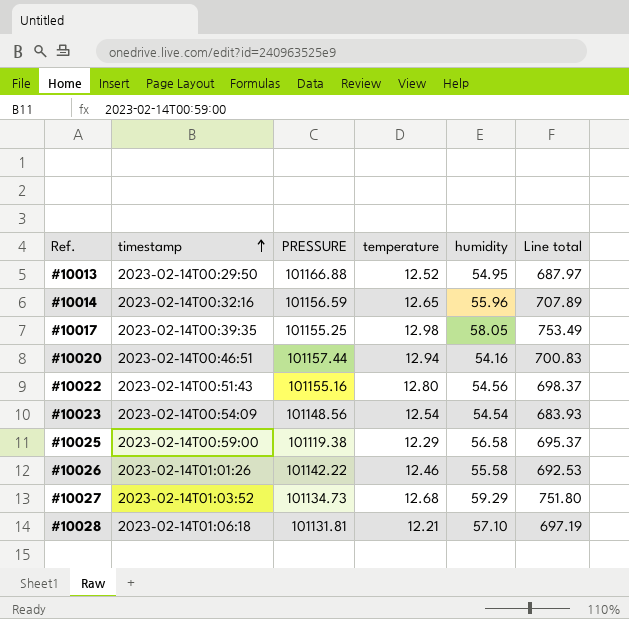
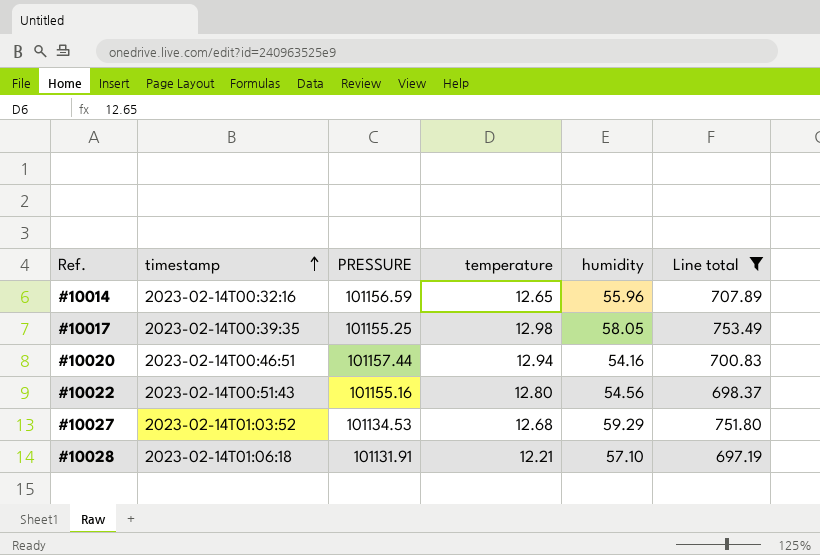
filter: none -> Line total >= 697.19
#10027 | PRESSURE: 101134.73 -> 101134.53
#10028 | PRESSURE: 101131.81 -> 101131.91

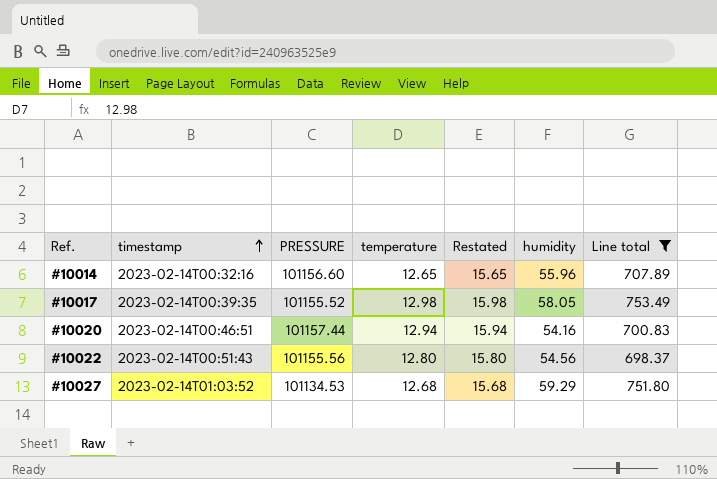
column Restated | formula: none -> [temperature] + 3
row #10028: 2023-02-14T01:06:18 | 101131.91 | 12.21 | 57.10 | 697.19 -> none
#10014 | PRESSURE: 101156.59 -> 101156.60
#10017 | PRESSURE: 101155.25 -> 101155.52
#10022 | PRESSURE: 101155.16 -> 101155.56

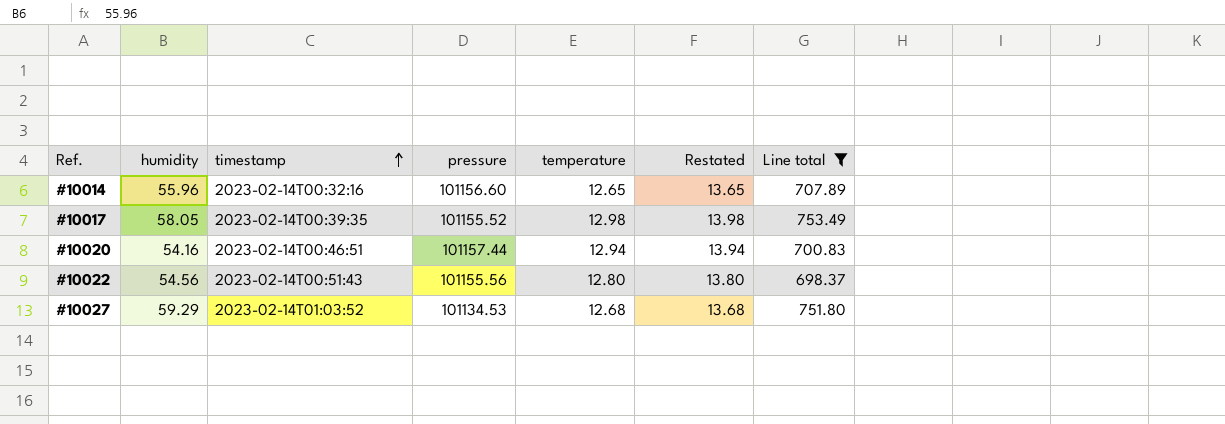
column humidity | position: 6 -> 2
column name: PRESSURE -> pressure
column Restated | formula: [temperature] + 3 -> [temperature] + 1

